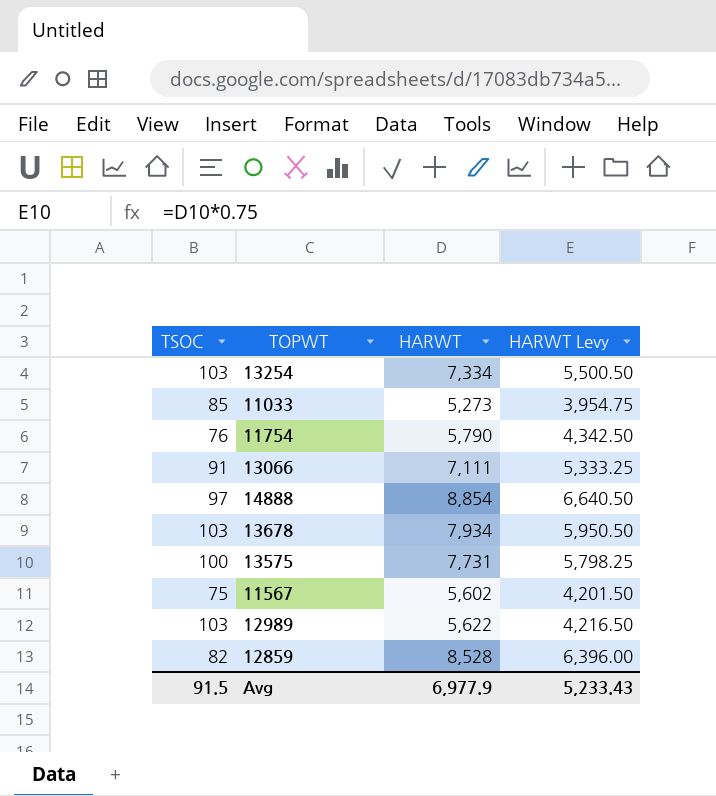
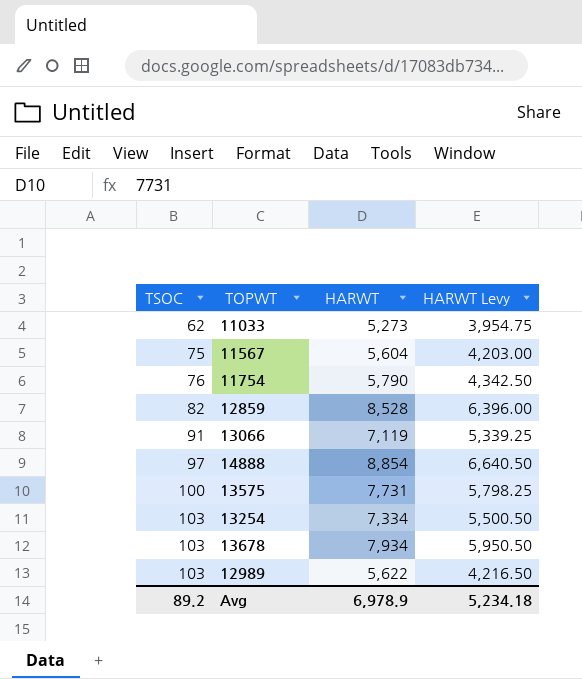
row order: none -> TSOC ascending
11033 | TSOC: 85 -> 62
11567 | HARWT: 5,602 -> 5,604
11567 | HARWT Levy: 4,201.50 -> 4,203.00
13066 | HARWT: 7,111 -> 7,119
13066 | HARWT Levy: 5,333.25 -> 5,339.25
Avg | TSOC: 91.5 -> 89.2
Avg | HARWT: 6,977.9 -> 6,978.9
Avg | HARWT Levy: 5,233.43 -> 5,234.18

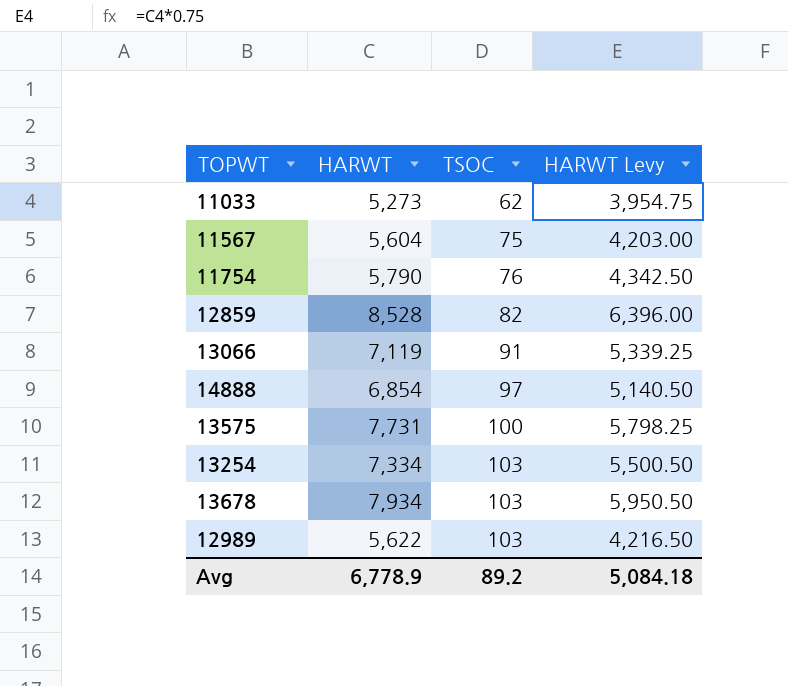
column TSOC | position: 1 -> 3
14888 | HARWT: 8,854 -> 6,854
14888 | HARWT Levy: 6,640.50 -> 5,140.50
Avg | HARWT: 6,978.9 -> 6,778.9
Avg | HARWT Levy: 5,234.18 -> 5,084.18

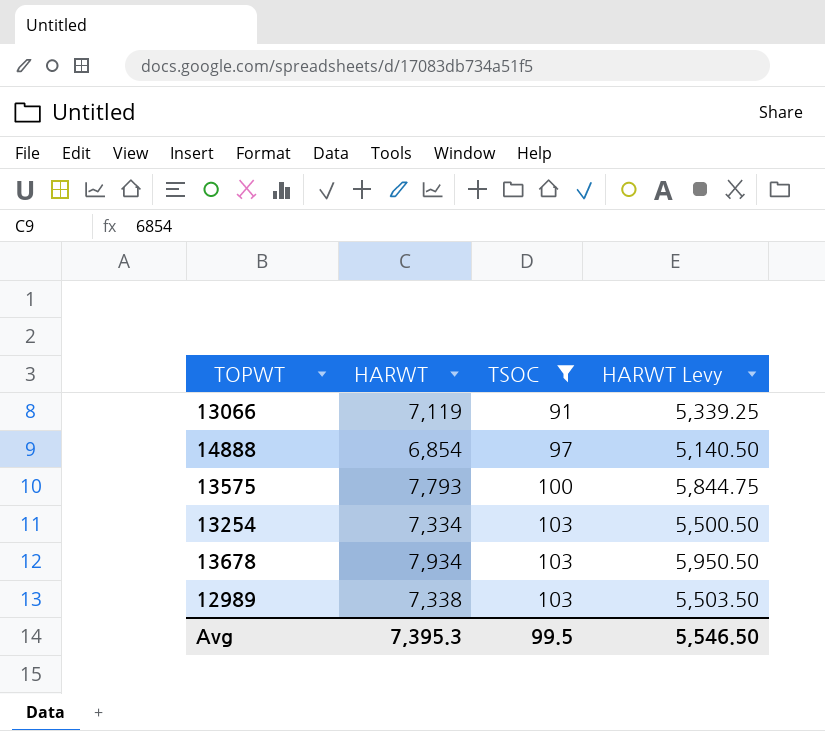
filter: none -> TSOC >= 91
13575 | HARWT: 7,731 -> 7,793
13575 | HARWT Levy: 5,798.25 -> 5,844.75
12989 | HARWT: 5,622 -> 7,338
12989 | HARWT Levy: 4,216.50 -> 5,503.50
Avg | HARWT: 6,778.9 -> 7,395.3
Avg | TSOC: 89.2 -> 99.5
Avg | HARWT Levy: 5,084.18 -> 5,546.50

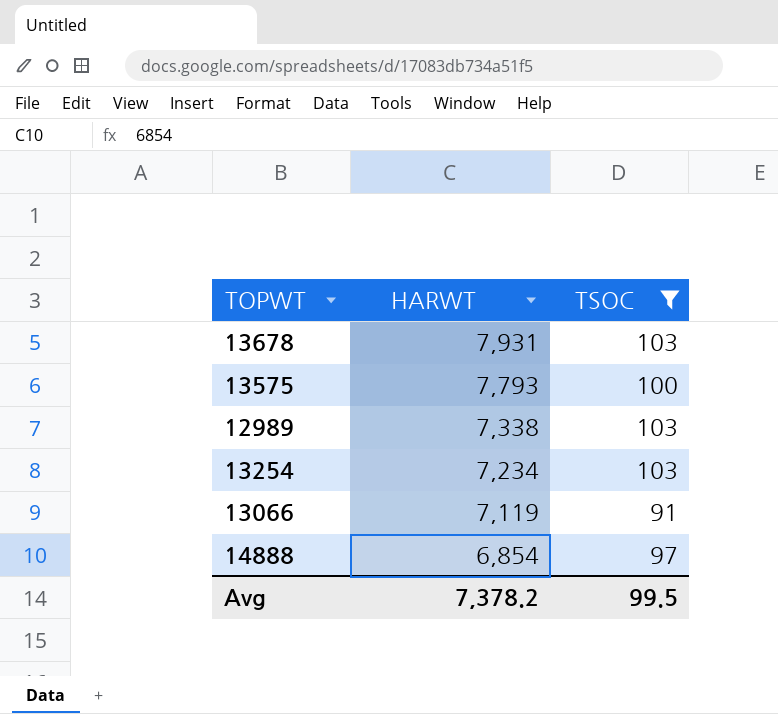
row order: TSOC ascending -> HARWT descending
column HARWT Levy | formula: [HARWT] * 0.75 -> none
13678 | HARWT: 7,934 -> 7,931
13254 | HARWT: 7,334 -> 7,234
Avg | HARWT: 7,395.3 -> 7,378.2

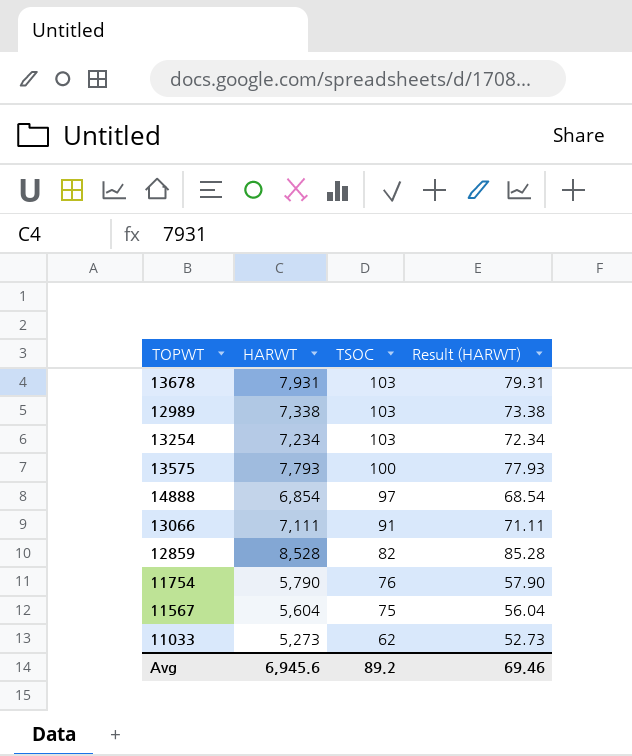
filter: TSOC >= 91 -> none
row order: HARWT descending -> TSOC descending
column Result (HARWT) | formula: none -> [HARWT] * 0.01
13066 | HARWT: 7,119 -> 7,111
Avg | HARWT: 7,378.2 -> 6,945.6
Avg | TSOC: 99.5 -> 89.2

